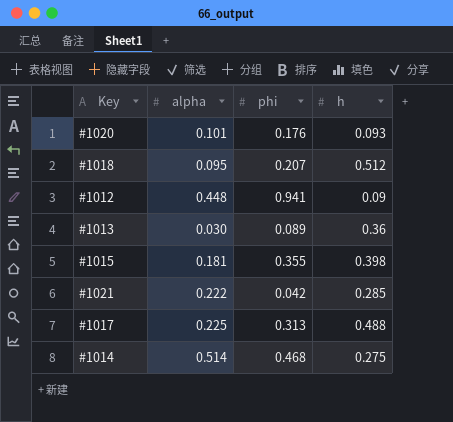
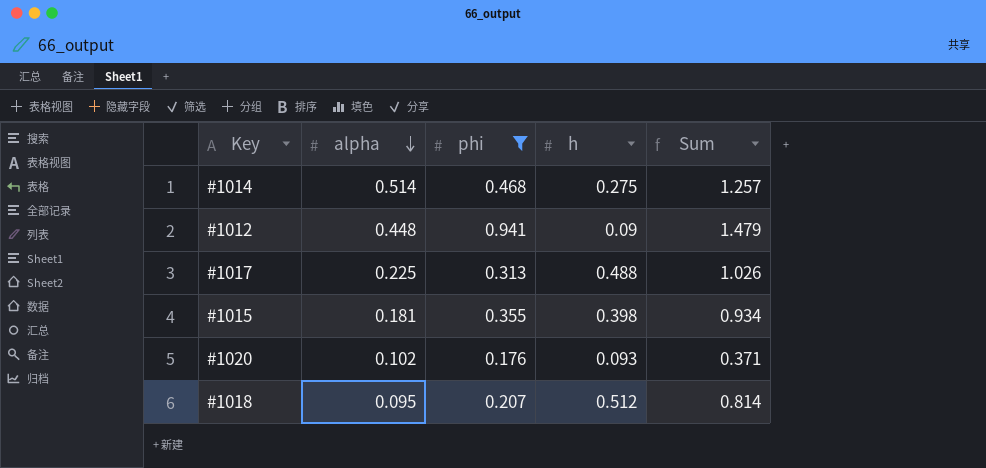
filter: none -> phi >= 0.176
row order: none -> alpha descending
column Sum | formula: none -> [alpha] + [phi] + [h]
#1020 | alpha: 0.101 -> 0.102

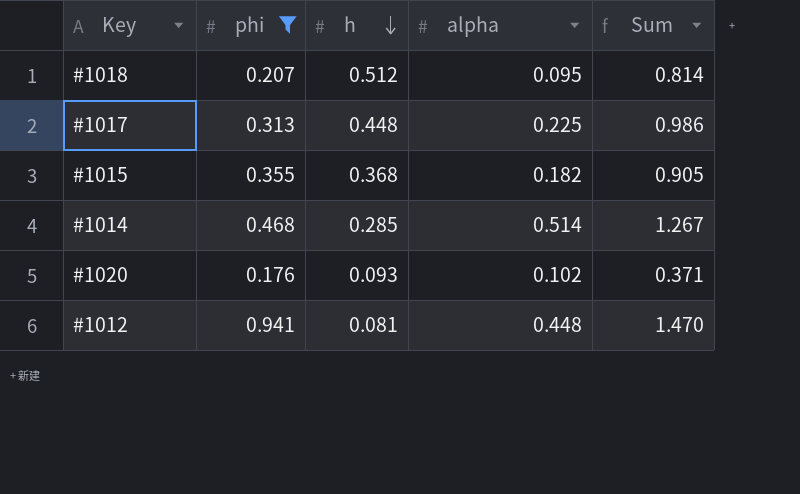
row order: alpha descending -> h descending
column alpha | position: 2 -> 4
#1017 | h: 0.488 -> 0.448
#1017 | Sum: 1.026 -> 0.986
#1015 | h: 0.398 -> 0.368
#1015 | alpha: 0.181 -> 0.182
#1015 | Sum: 0.934 -> 0.905
#1014 | h: 0.275 -> 0.285
#1014 | Sum: 1.257 -> 1.267
#1012 | h: 0.09 -> 0.081
#1012 | Sum: 1.479 -> 1.470

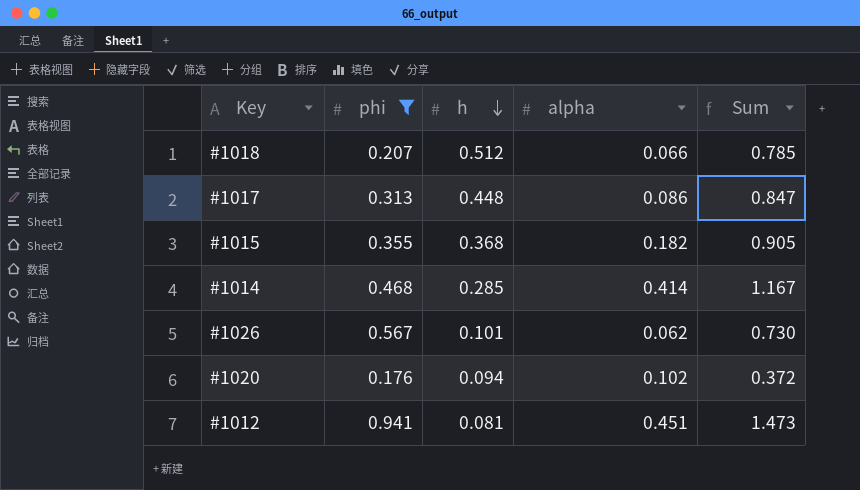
#1018 | alpha: 0.095 -> 0.066
#1018 | Sum: 0.814 -> 0.785
#1017 | alpha: 0.225 -> 0.086
#1017 | Sum: 0.986 -> 0.847
#1014 | alpha: 0.514 -> 0.414
#1014 | Sum: 1.267 -> 1.167
row #1026: none -> 0.567 | 0.101 | 0.062 | 0.730
#1020 | h: 0.093 -> 0.094
#1020 | Sum: 0.371 -> 0.372
#1012 | alpha: 0.448 -> 0.451
#1012 | Sum: 1.470 -> 1.473

